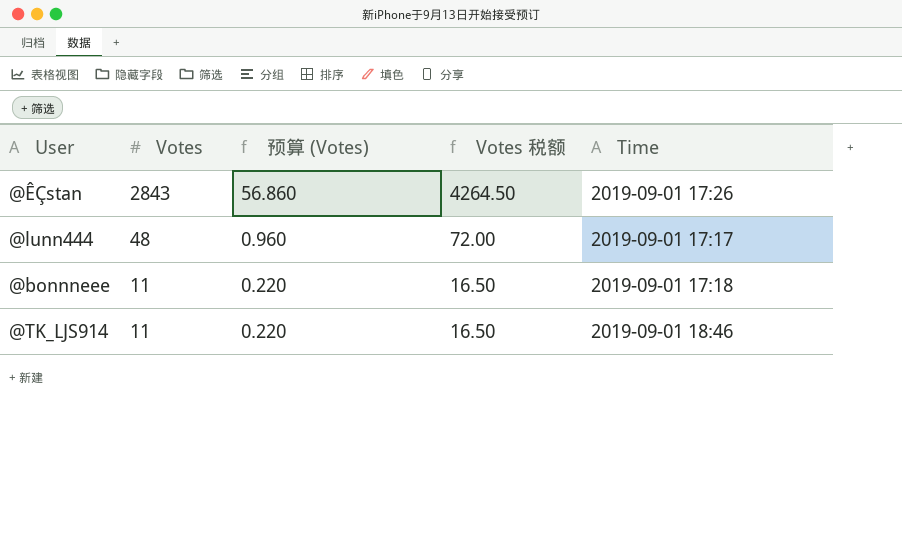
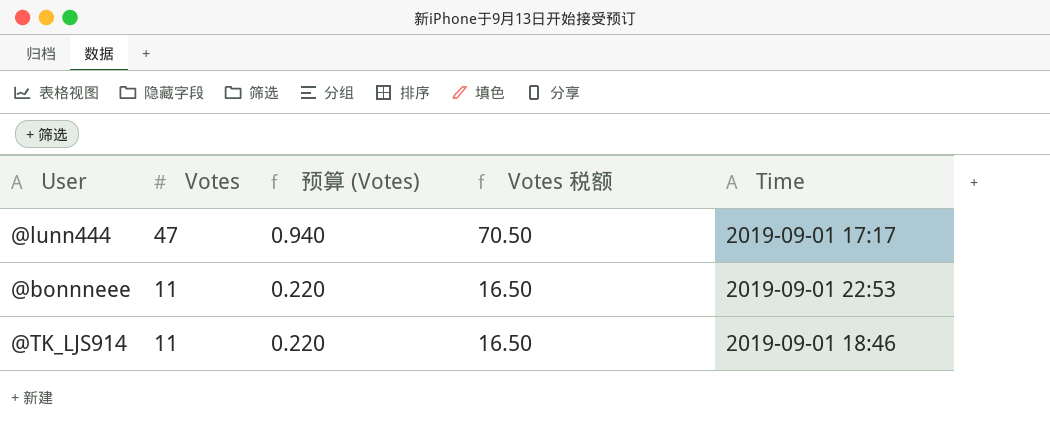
row @ÊÇstan: 2843 | 56.860 | 4264.50 | 2019-09-01 17:26 -> none
@lunn444 | Votes: 48 -> 47
@lunn444 | 预算 (Votes): 0.960 -> 0.940
@lunn444 | Votes 税额: 72.00 -> 70.50
@bonnneee | Time: 2019-09-01 17:18 -> 2019-09-01 22:53

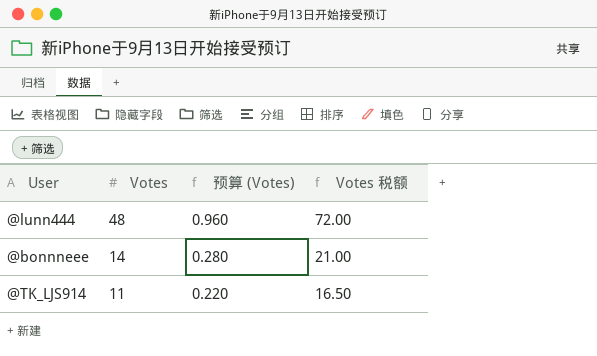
column Time | position: 5 -> none
@lunn444 | Votes: 47 -> 48
@lunn444 | 预算 (Votes): 0.940 -> 0.960
@lunn444 | Votes 税额: 70.50 -> 72.00
@bonnneee | Votes: 11 -> 14
@bonnneee | 预算 (Votes): 0.220 -> 0.280
@bonnneee | Votes 税额: 16.50 -> 21.00

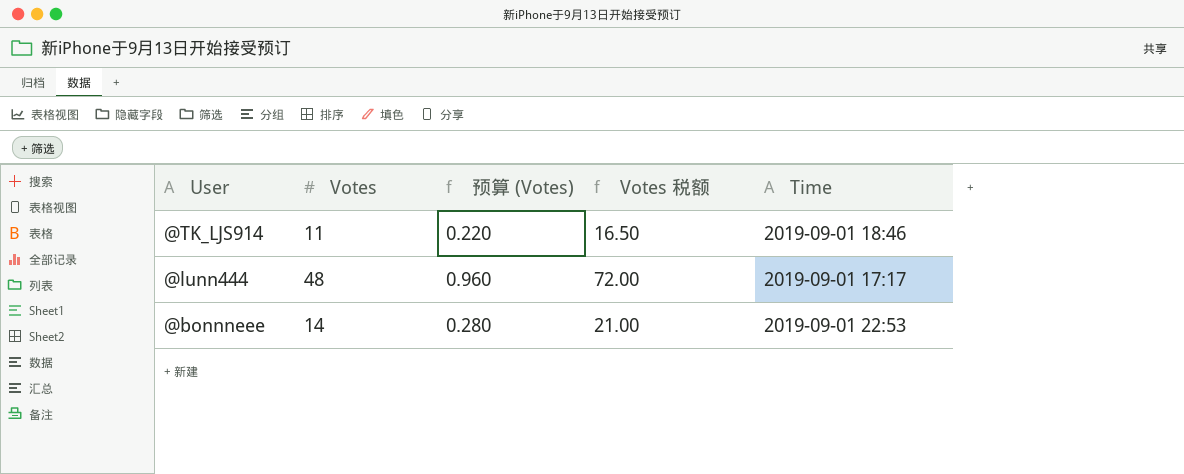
row order: Votes descending -> User descending
column Time | position: none -> 5

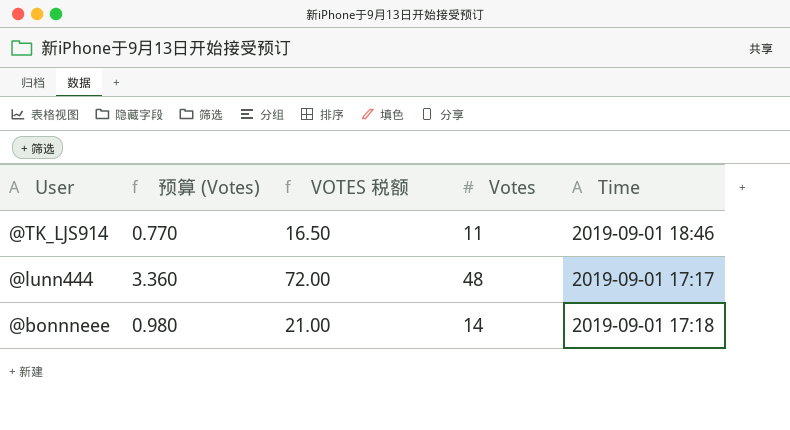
column 预算 (Votes) | formula: [Votes] * 0.02 -> [Votes] * 0.07
column name: Votes 税额 -> VOTES 税额
column Votes | position: 2 -> 4
@bonnneee | Time: 2019-09-01 22:53 -> 2019-09-01 17:18

